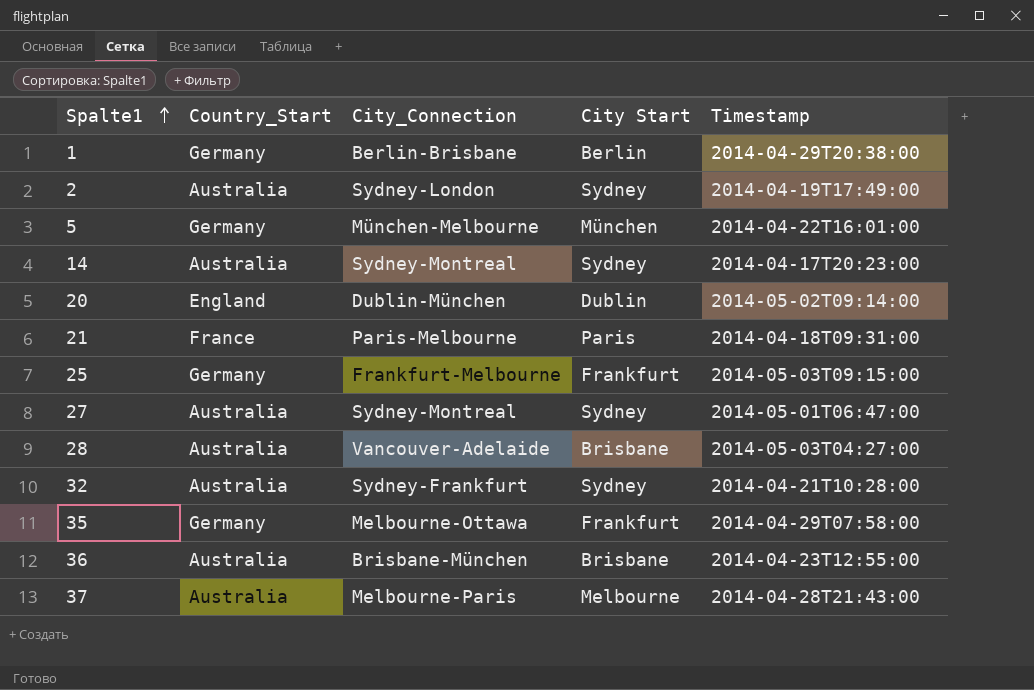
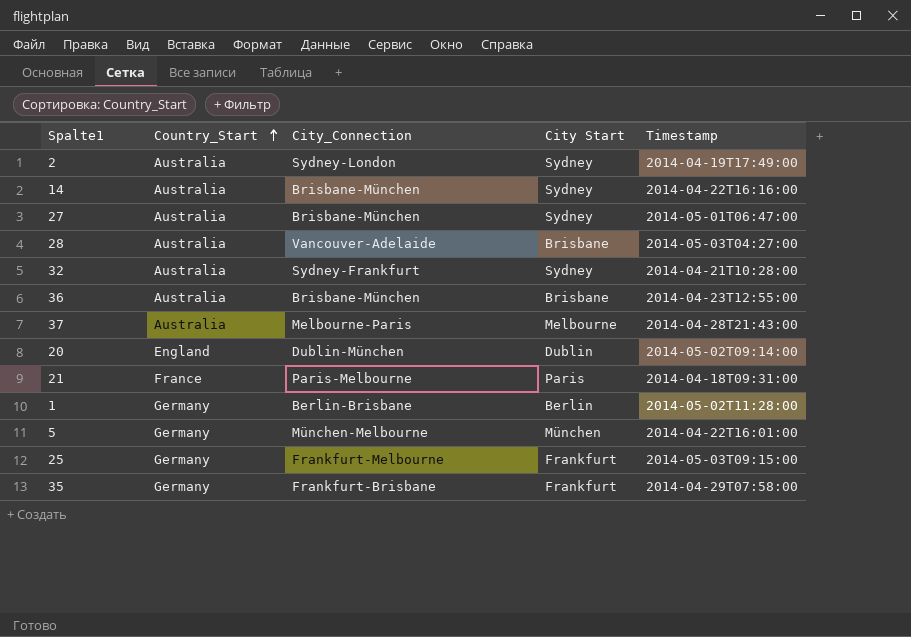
row order: Spalte1 ascending -> Country_Start ascending
14 | City_Connection: Sydney-Montreal -> Brisbane-München
14 | Timestamp: 2014-04-17T20:23:00 -> 2014-04-22T16:16:00
27 | City_Connection: Sydney-Montreal -> Brisbane-München
1 | Timestamp: 2014-04-29T20:38:00 -> 2014-05-02T11:28:00
35 | City_Connection: Melbourne-Ottawa -> Frankfurt-Brisbane

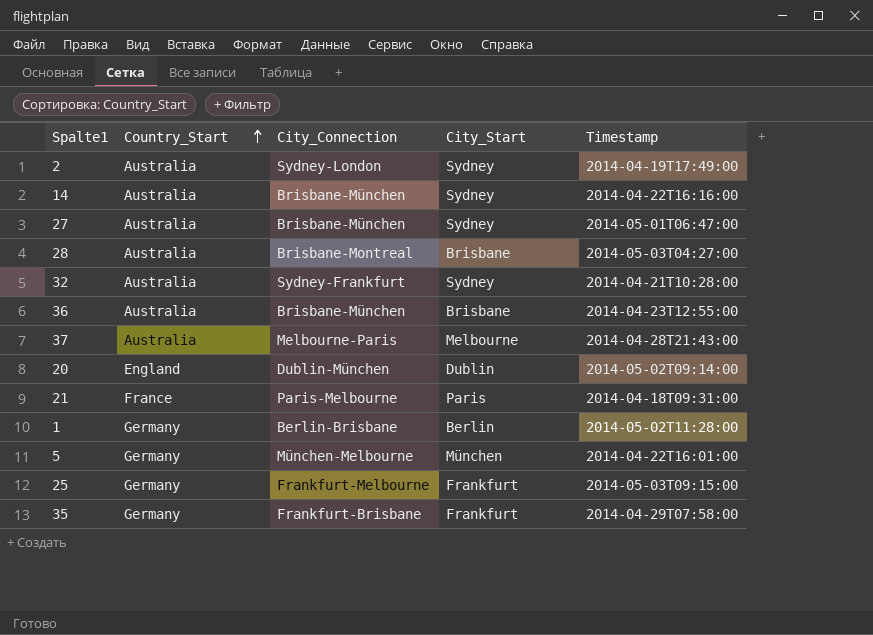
column name: City Start -> City_Start
28 | City_Connection: Vancouver-Adelaide -> Brisbane-Montreal

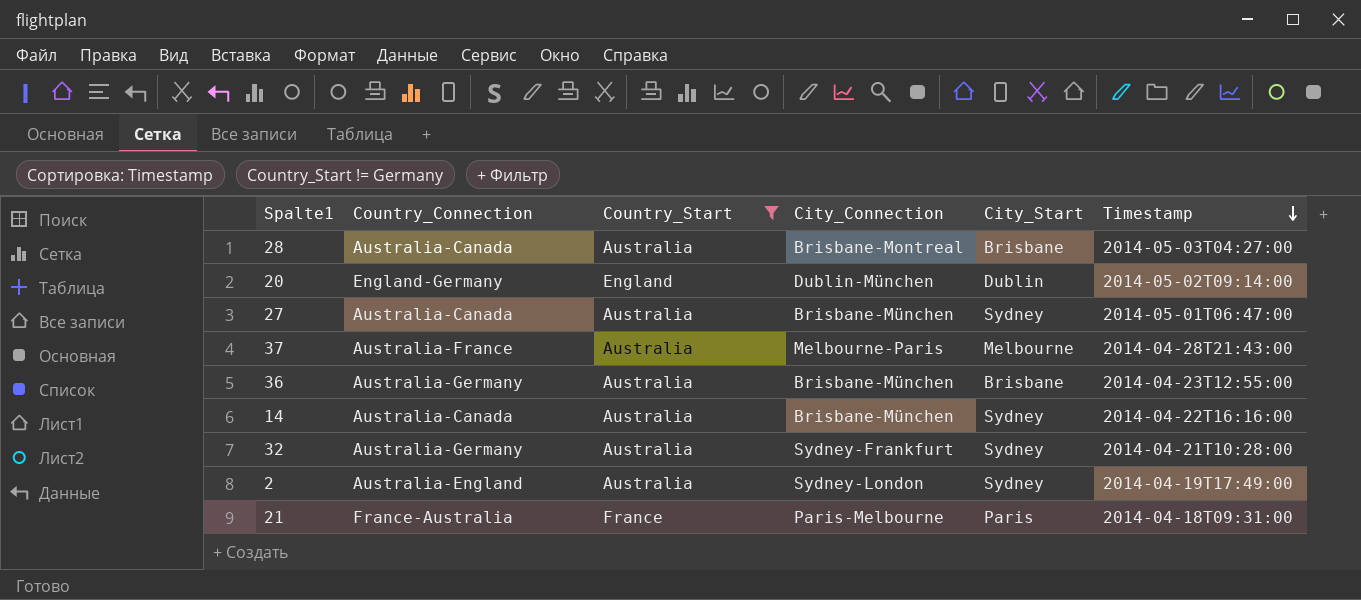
filter: none -> Country_Start != Germany
row order: Country_Start ascending -> Timestamp descending
column Country_Connection | position: none -> 2

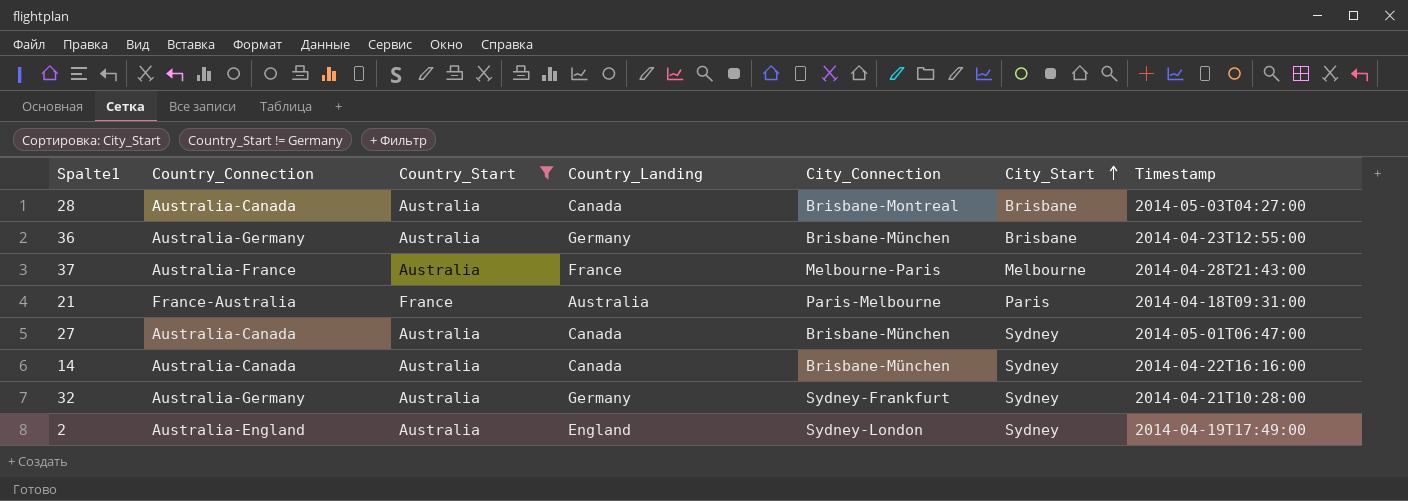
row order: Timestamp descending -> City_Start ascending
column Country_Landing | position: none -> 4
row 20: England-Germany | England | Dublin-München | Dublin | 2014-05-02T09:14:00 -> none

